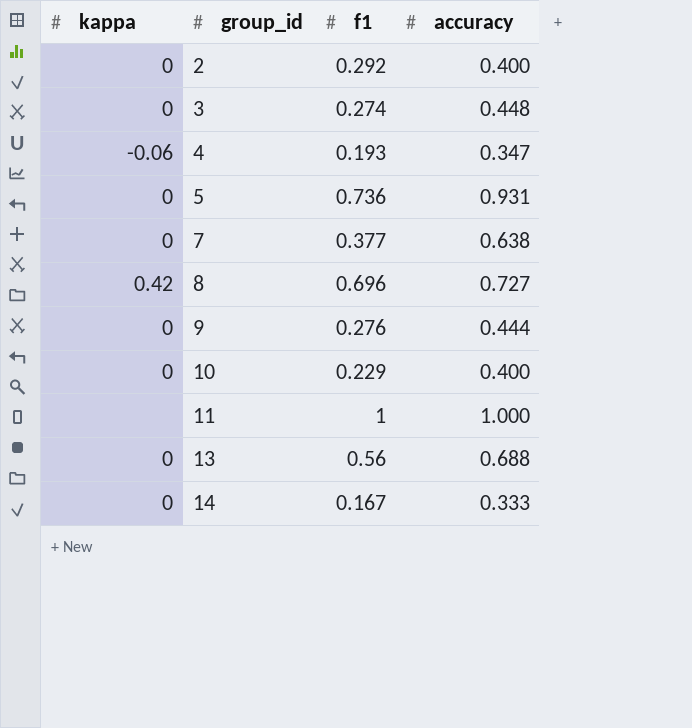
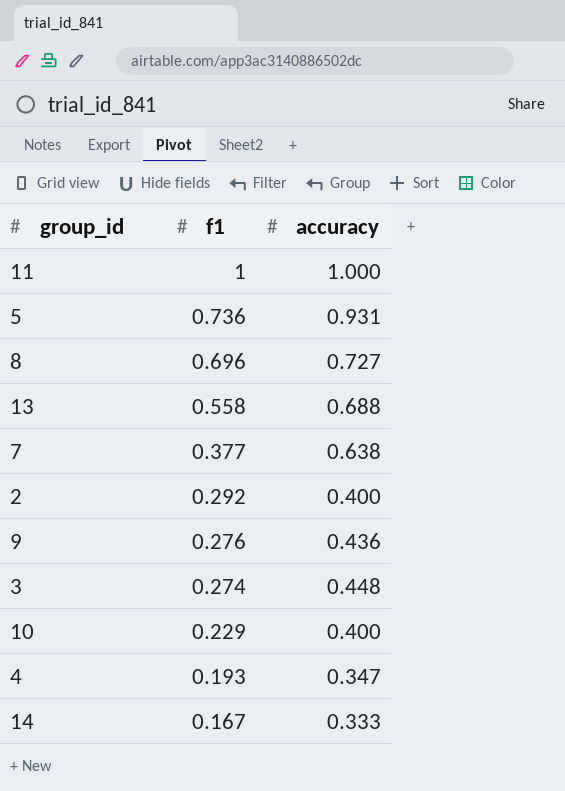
row order: group_id ascending -> f1 descending
column kappa | position: 1 -> none
13 | f1: 0.56 -> 0.558
9 | accuracy: 0.444 -> 0.436

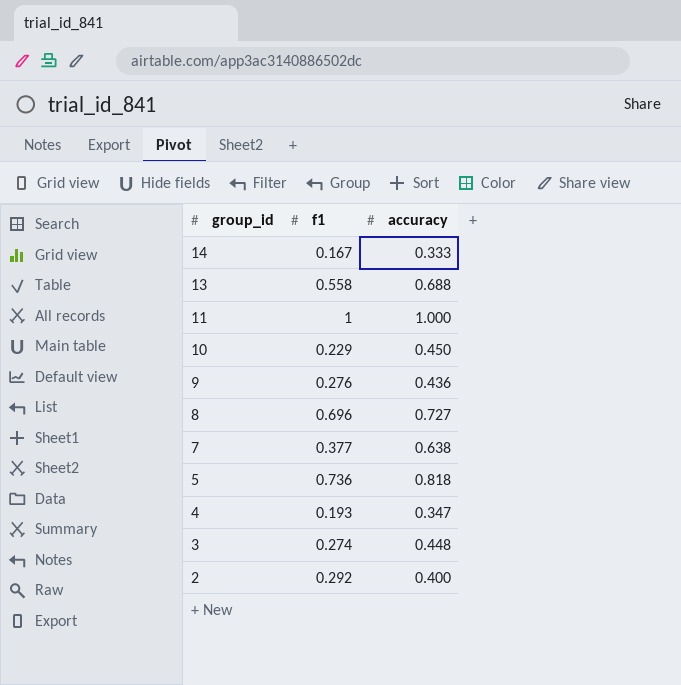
row order: f1 descending -> group_id descending
10 | accuracy: 0.400 -> 0.450
5 | accuracy: 0.931 -> 0.818

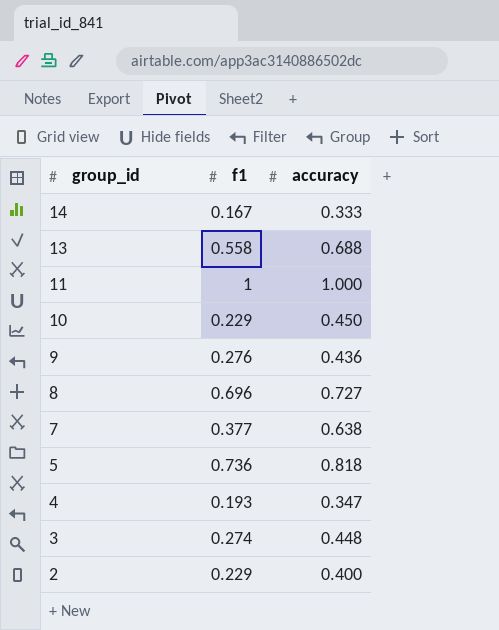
2 | f1: 0.292 -> 0.229

